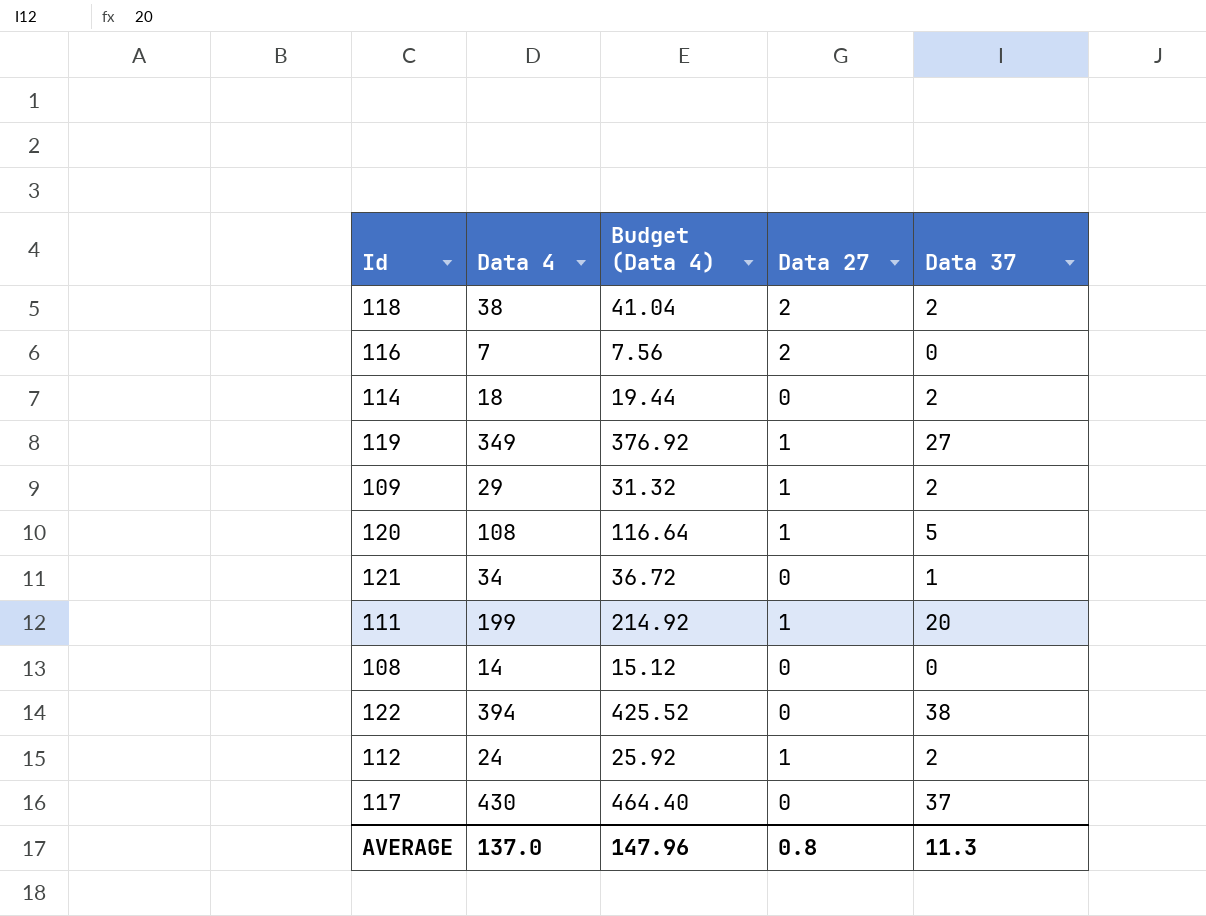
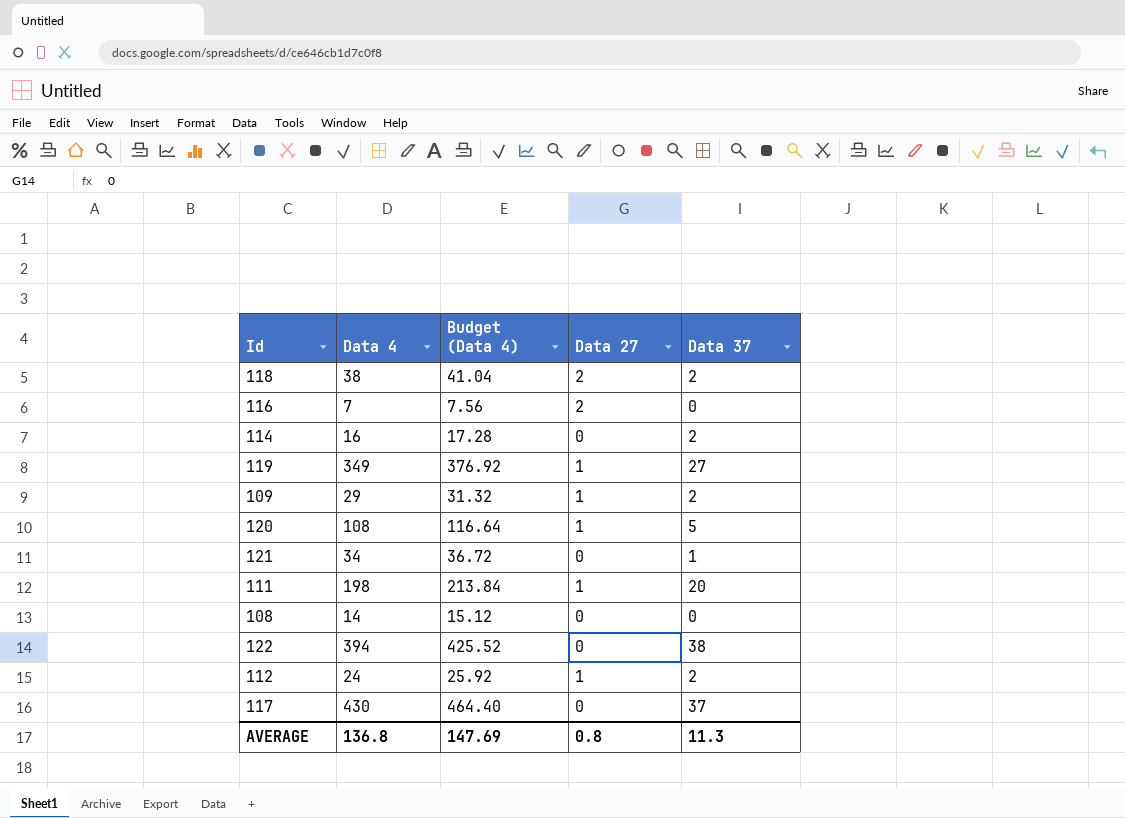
114 | Data 4: 18 -> 16
114 | Budget (Data 4): 19.44 -> 17.28
111 | Data 4: 199 -> 198
111 | Budget (Data 4): 214.92 -> 213.84
AVERAGE | Data 4: 137.0 -> 136.8
AVERAGE | Budget (Data 4): 147.96 -> 147.69

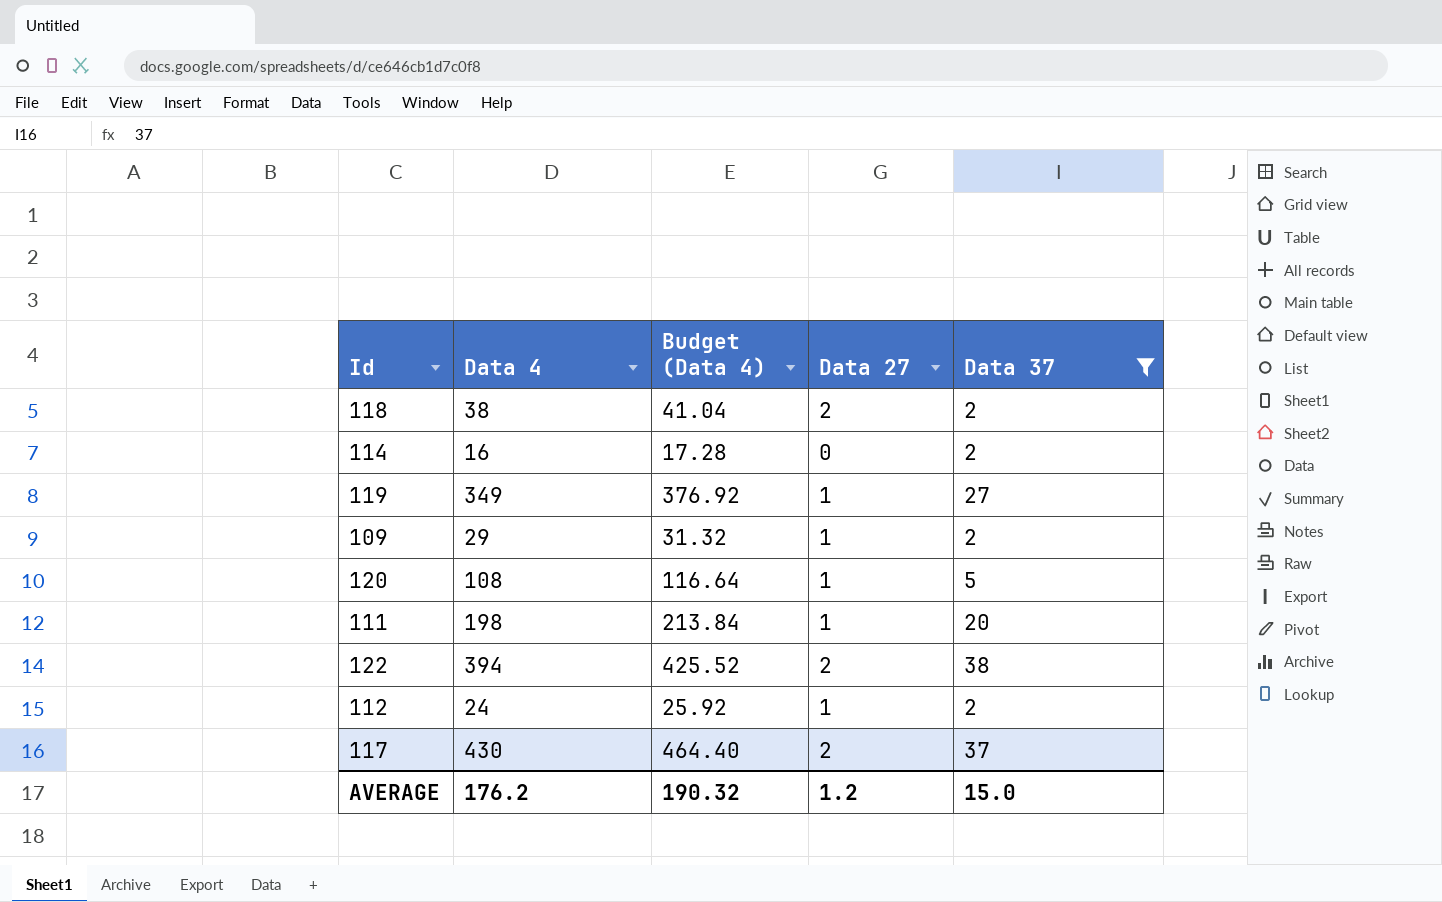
filter: none -> Data 37 >= 2
122 | Data 27: 0 -> 2
117 | Data 27: 0 -> 2
AVERAGE | Data 4: 136.8 -> 176.2
AVERAGE | Budget (Data 4): 147.69 -> 190.32
AVERAGE | Data 27: 0.8 -> 1.2
AVERAGE | Data 37: 11.3 -> 15.0

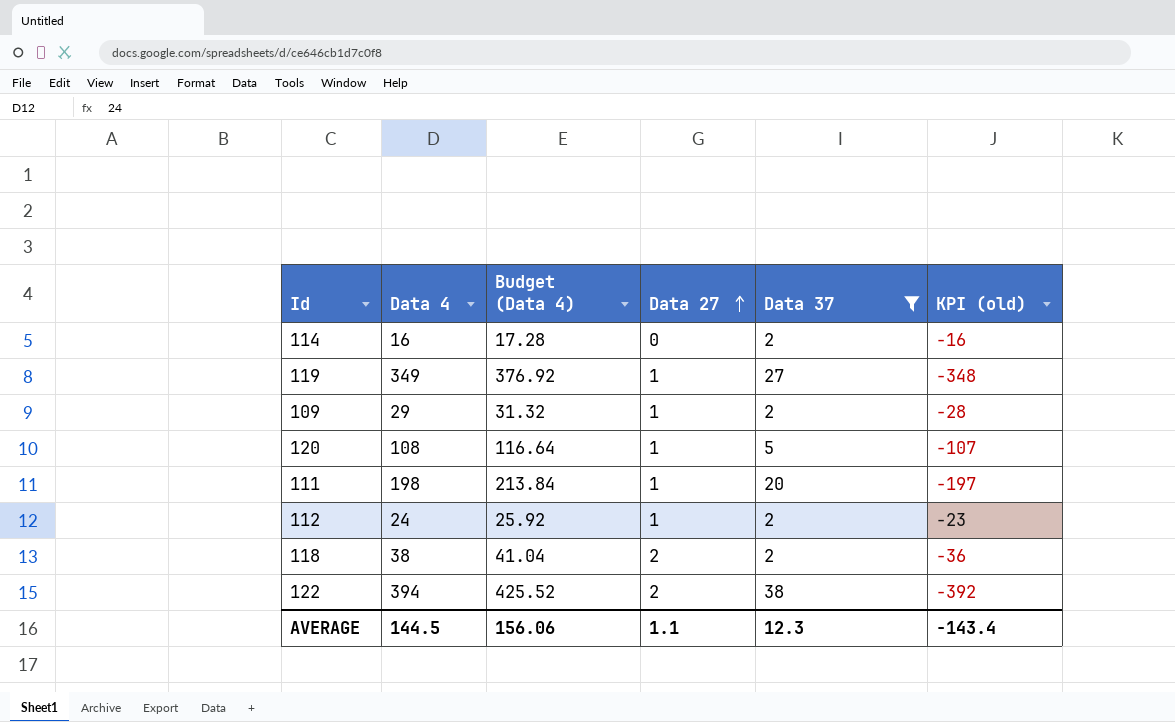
row order: none -> Data 27 ascending
column KPI (old) | formula: none -> [Data 27] - [Data 4]
row 117: 430 | 464.40 | 2 | 37 -> none
AVERAGE | Data 4: 176.2 -> 144.5
AVERAGE | Budget (Data 4): 190.32 -> 156.06
AVERAGE | Data 27: 1.2 -> 1.1
AVERAGE | Data 37: 15.0 -> 12.3

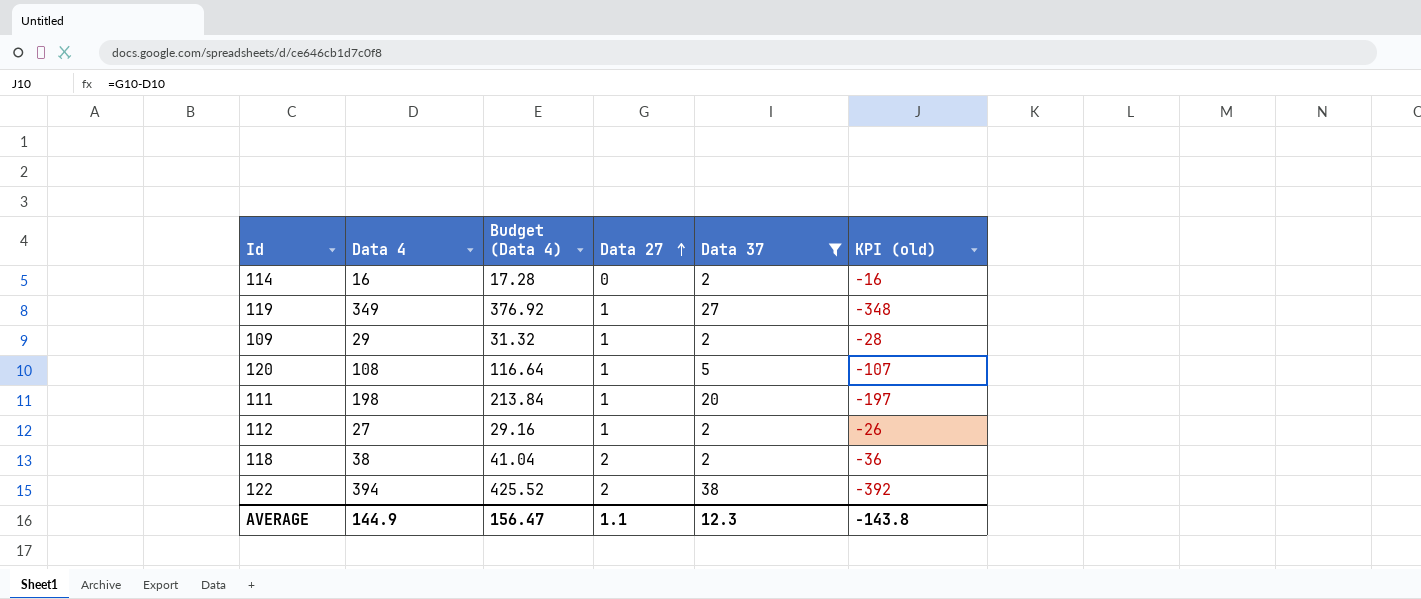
112 | Data 4: 24 -> 27
112 | Budget (Data 4): 25.92 -> 29.16
112 | KPI (old): -23 -> -26
AVERAGE | Data 4: 144.5 -> 144.9
AVERAGE | Budget (Data 4): 156.06 -> 156.47
AVERAGE | KPI (old): -143.4 -> -143.8

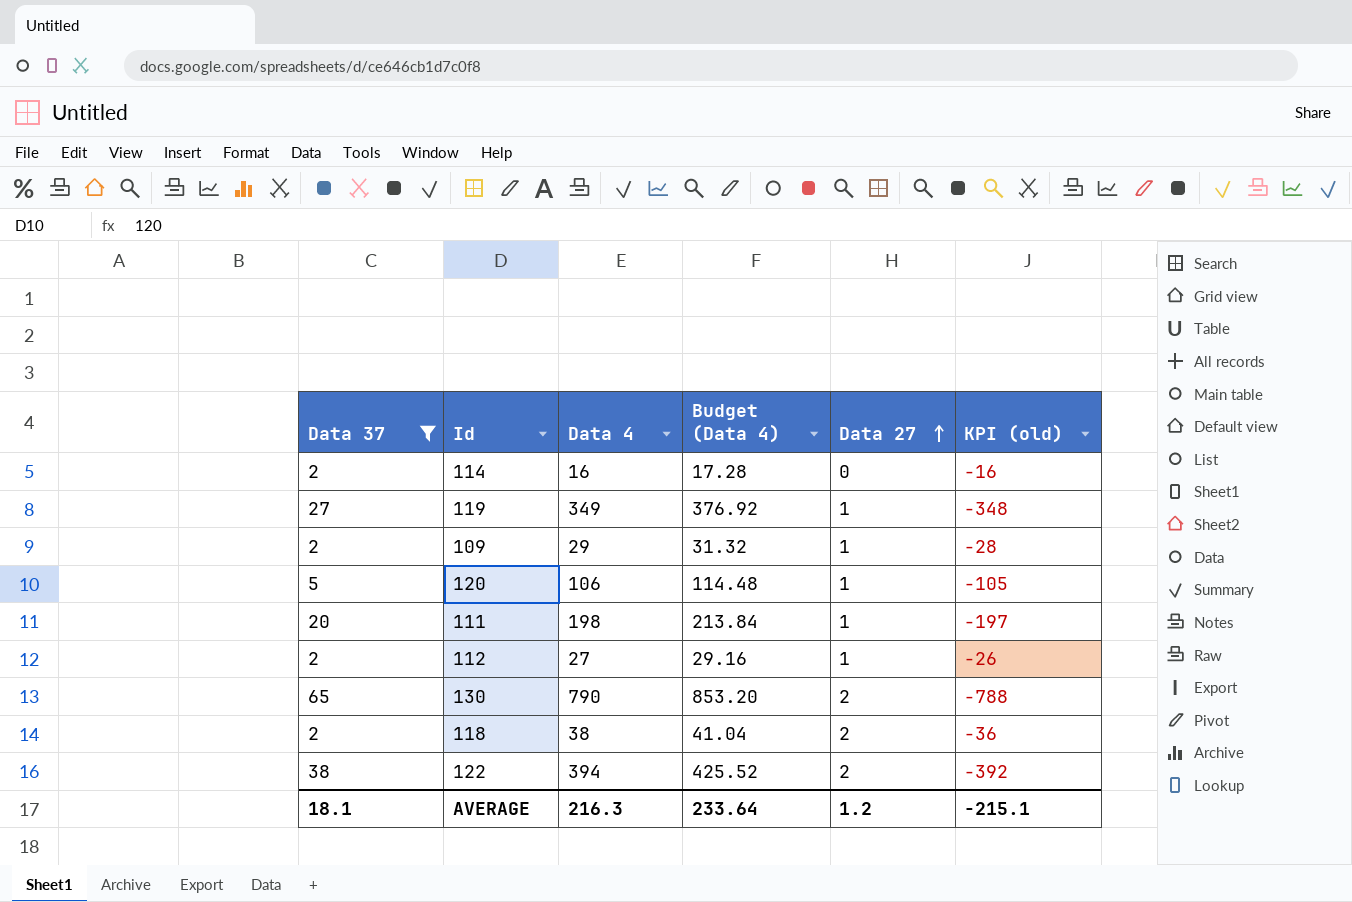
column Data 37 | position: 5 -> 1
120 | Data 4: 108 -> 106
120 | Budget (Data 4): 116.64 -> 114.48
120 | KPI (old): -107 -> -105
row 130: none -> 65 | 790 | 853.20 | 2 | -788
AVERAGE | Data 37: 12.3 -> 18.1
AVERAGE | Data 4: 144.9 -> 216.3
AVERAGE | Budget (Data 4): 156.47 -> 233.64
AVERAGE | Data 27: 1.1 -> 1.2
AVERAGE | KPI (old): -143.8 -> -215.1

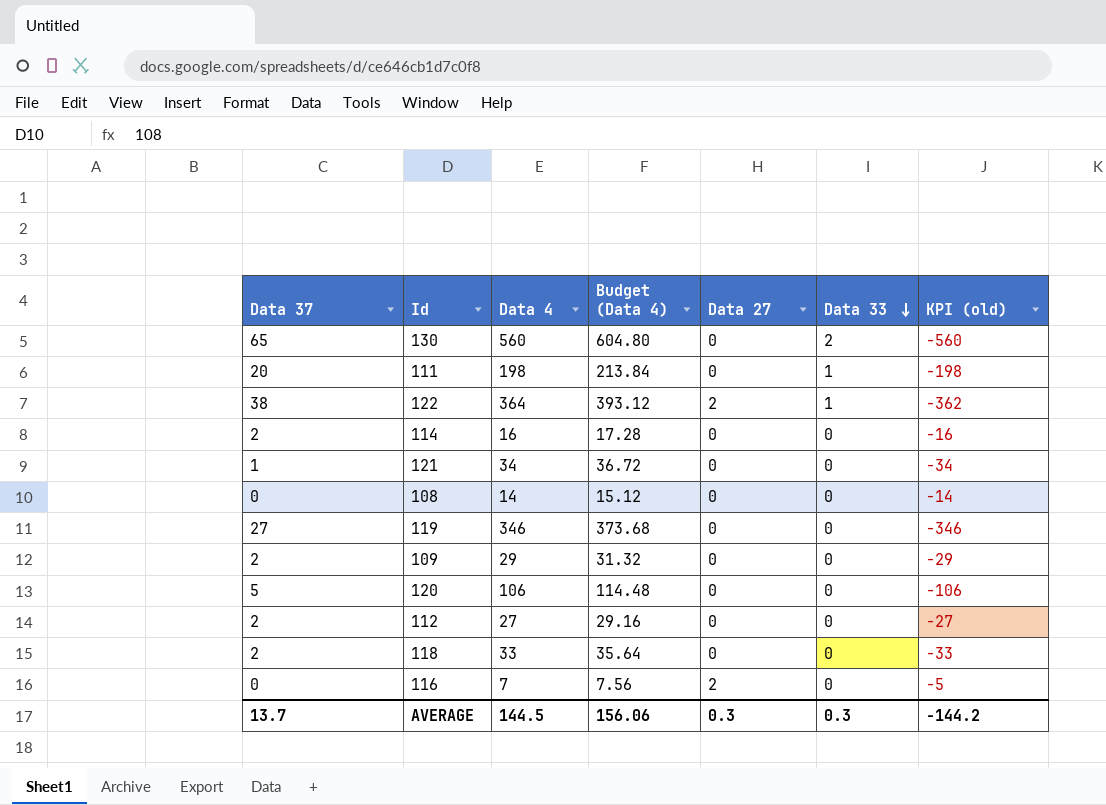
filter: Data 37 >= 2 -> none
row order: Data 27 ascending -> Data 33 descending
column Data 33 | position: none -> 6
130 | Data 4: 790 -> 560
130 | Budget (Data 4): 853.20 -> 604.80
130 | Data 27: 2 -> 0
130 | KPI (old): -788 -> -560
111 | Data 27: 1 -> 0
111 | KPI (old): -197 -> -198
122 | Data 4: 394 -> 364
122 | Budget (Data 4): 425.52 -> 393.12
122 | KPI (old): -392 -> -362
119 | Data 4: 349 -> 346
119 | Budget (Data 4): 376.92 -> 373.68
119 | Data 27: 1 -> 0
119 | KPI (old): -348 -> -346
109 | Data 27: 1 -> 0
109 | KPI (old): -28 -> -29
120 | Data 27: 1 -> 0
120 | KPI (old): -105 -> -106
112 | Data 27: 1 -> 0
112 | KPI (old): -26 -> -27
118 | Data 4: 38 -> 33
118 | Budget (Data 4): 41.04 -> 35.64
118 | Data 27: 2 -> 0
118 | KPI (old): -36 -> -33
AVERAGE | Data 37: 18.1 -> 13.7
AVERAGE | Data 4: 216.3 -> 144.5
AVERAGE | Budget (Data 4): 233.64 -> 156.06
AVERAGE | Data 27: 1.2 -> 0.3
AVERAGE | KPI (old): -215.1 -> -144.2

